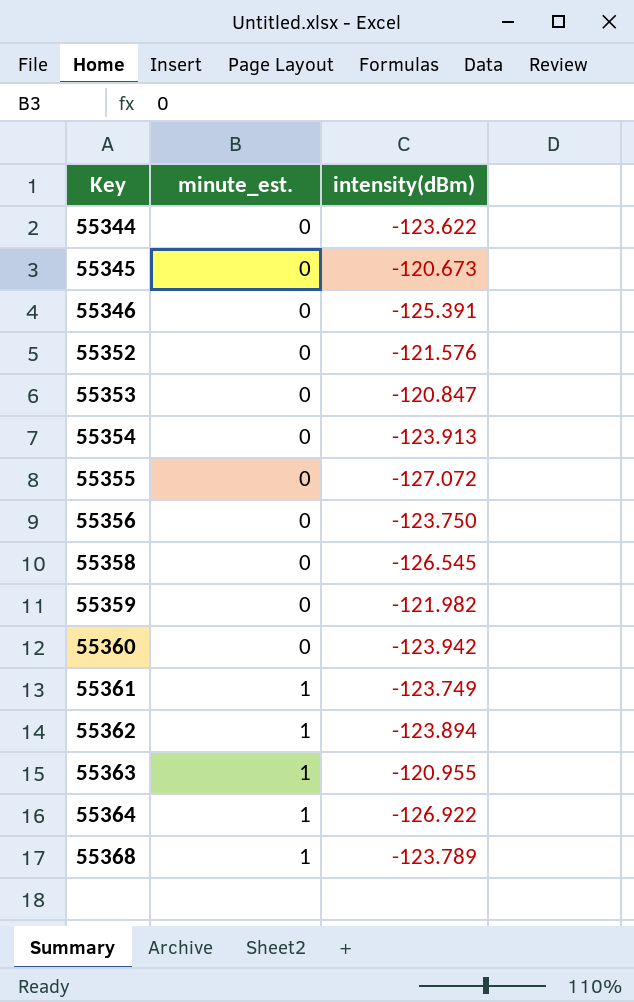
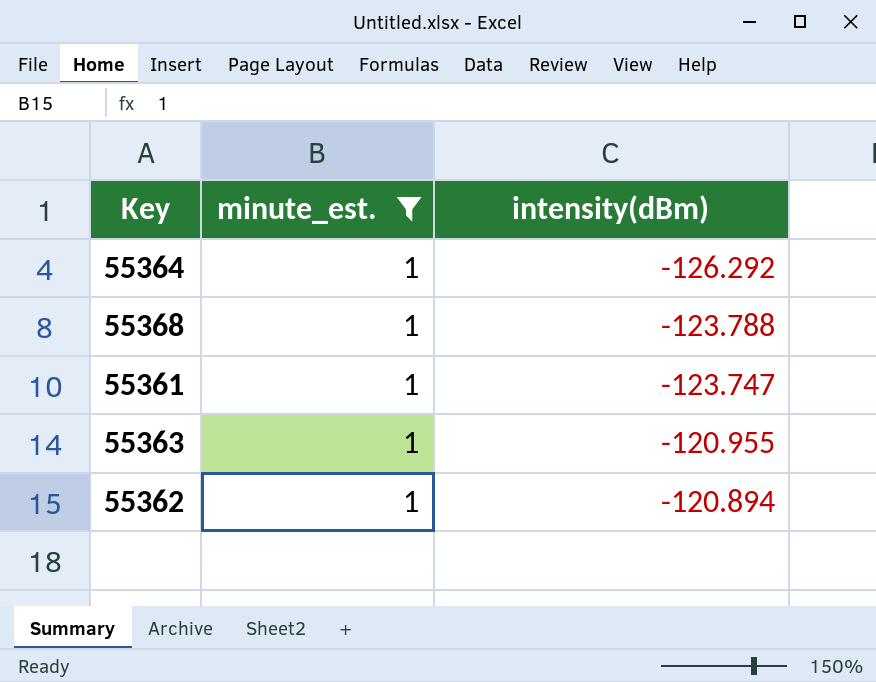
filter: none -> minute_est. = 1
row order: Key ascending -> intensity(dBm) ascending
55364 | intensity(dBm): -126.922 -> -126.292
55368 | intensity(dBm): -123.789 -> -123.788
55361 | intensity(dBm): -123.749 -> -123.747
55362 | intensity(dBm): -123.894 -> -120.894

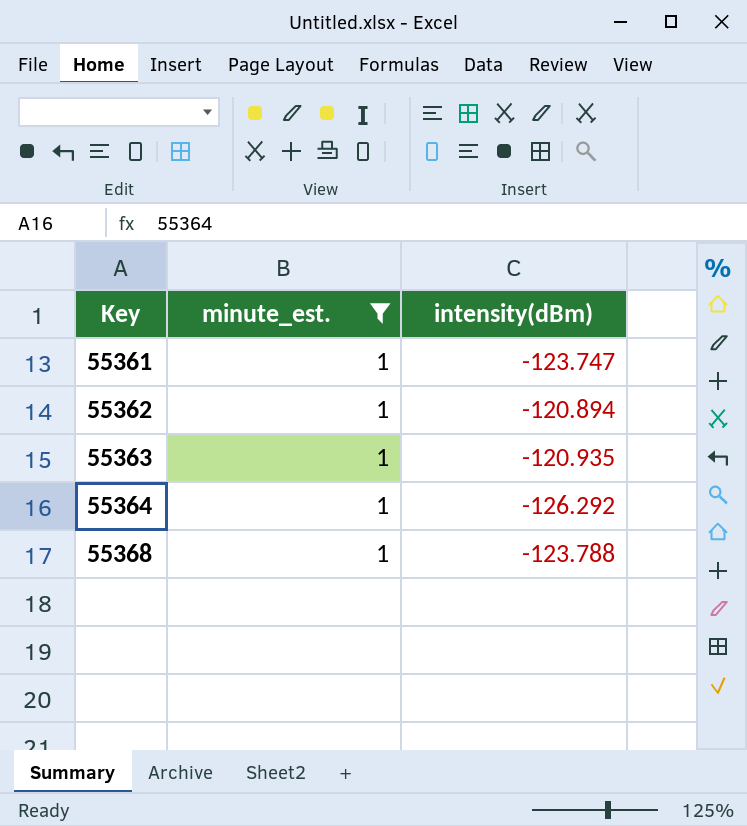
row order: intensity(dBm) ascending -> Key ascending
55363 | intensity(dBm): -120.955 -> -120.935

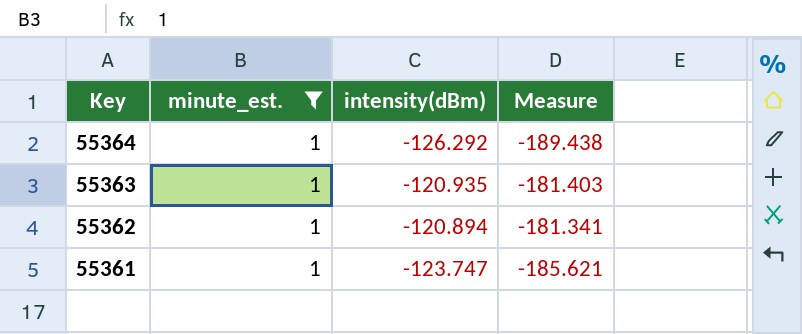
row order: Key ascending -> Key descending
column Measure | formula: none -> [intensity(dBm)] * 1.5
row 55368: 1 | -123.788 -> none

